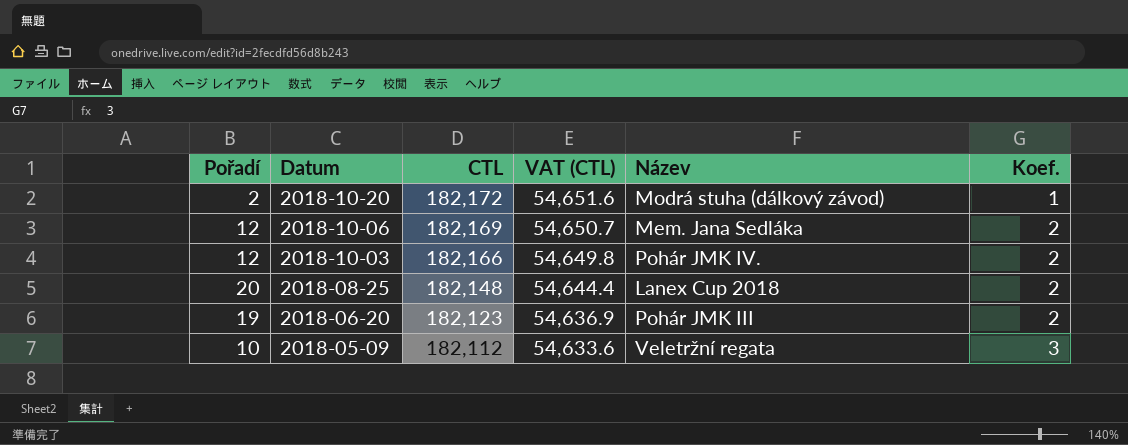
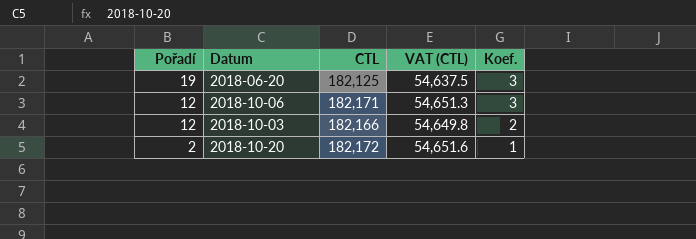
row order: Datum descending -> Pořadí descending
column Název | position: 5 -> none
row 2018-08-25: 20 | 182,148 | 54,644.4 | Lanex Cup 2018 | 2 -> none
row 2018-05-09: 10 | 182,112 | 54,633.6 | Veletržní regata | 3 -> none
2018-06-20 | CTL: 182,123 -> 182,125
2018-06-20 | VAT (CTL): 54,636.9 -> 54,637.5
2018-06-20 | Koef.: 2 -> 3
2018-10-06 | CTL: 182,169 -> 182,171
2018-10-06 | VAT (CTL): 54,650.7 -> 54,651.3
2018-10-06 | Koef.: 2 -> 3

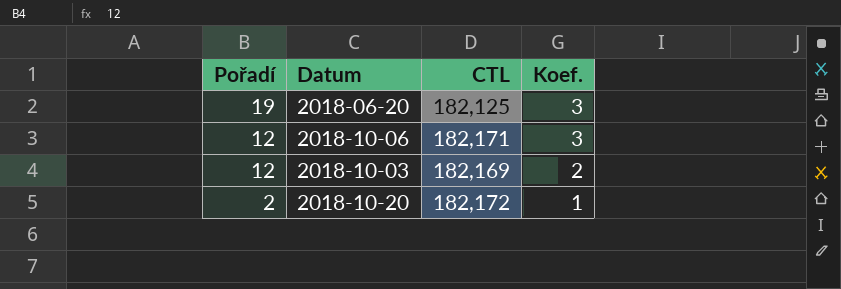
column VAT (CTL) | formula: [CTL] * 0.3 -> none
2018-10-03 | CTL: 182,166 -> 182,169

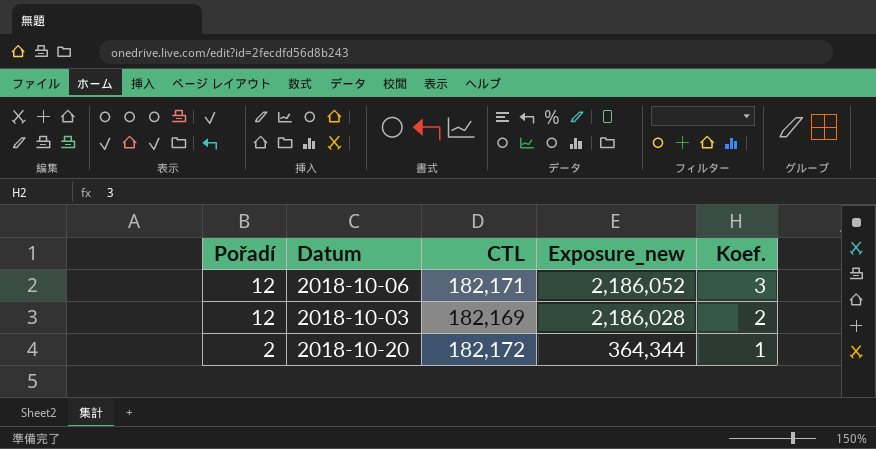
column Exposure_new | formula: none -> [Pořadí] * [CTL]
row 2018-06-20: 19 | 182,125 | 3 -> none

